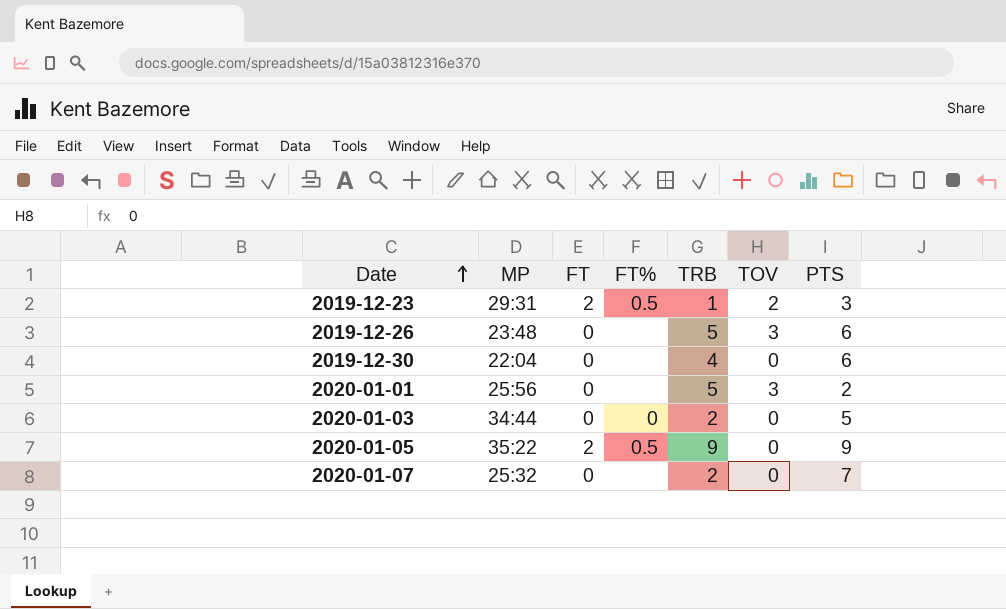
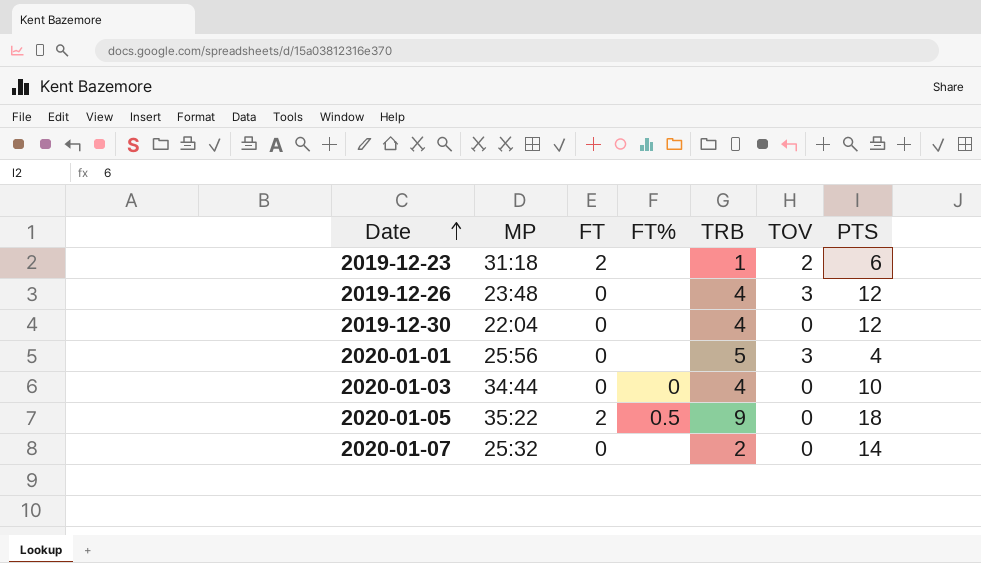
2019-12-23 | MP: 29:31 -> 31:18
2019-12-23 | FT%: 0.5 -> none
2019-12-23 | PTS: 3 -> 6
2019-12-26 | TRB: 5 -> 4
2019-12-26 | PTS: 6 -> 12
2019-12-30 | PTS: 6 -> 12
2020-01-01 | PTS: 2 -> 4
2020-01-03 | TRB: 2 -> 4
2020-01-03 | PTS: 5 -> 10
2020-01-05 | PTS: 9 -> 18
2020-01-07 | PTS: 7 -> 14

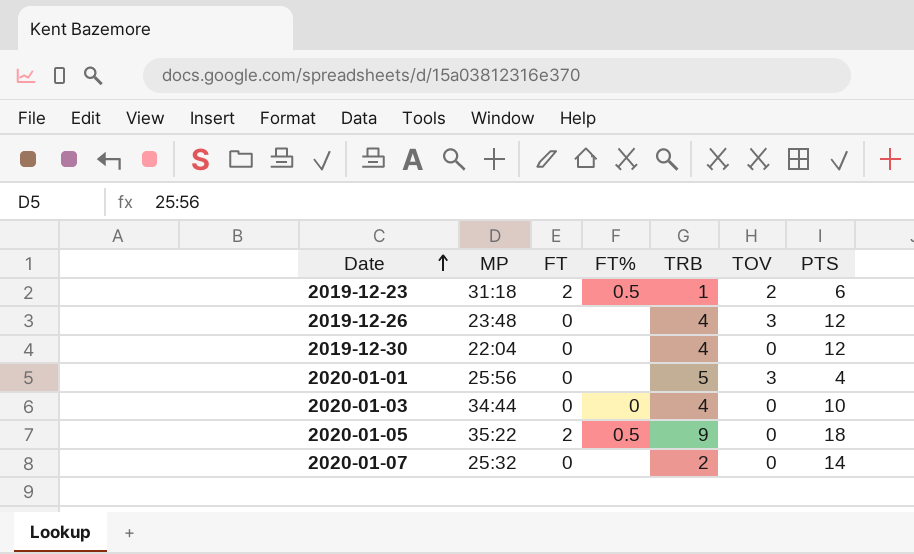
2019-12-23 | FT%: none -> 0.5

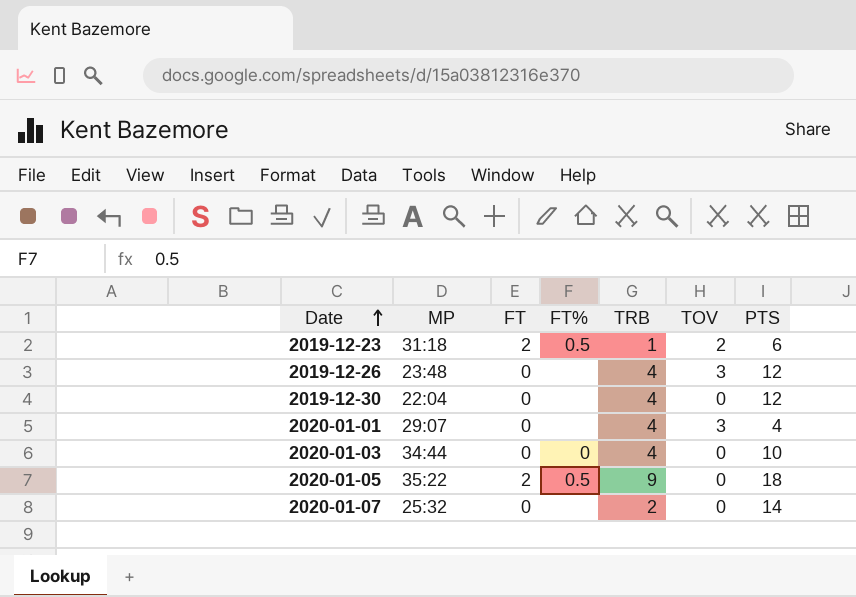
2020-01-01 | MP: 25:56 -> 29:07
2020-01-01 | TRB: 5 -> 4

